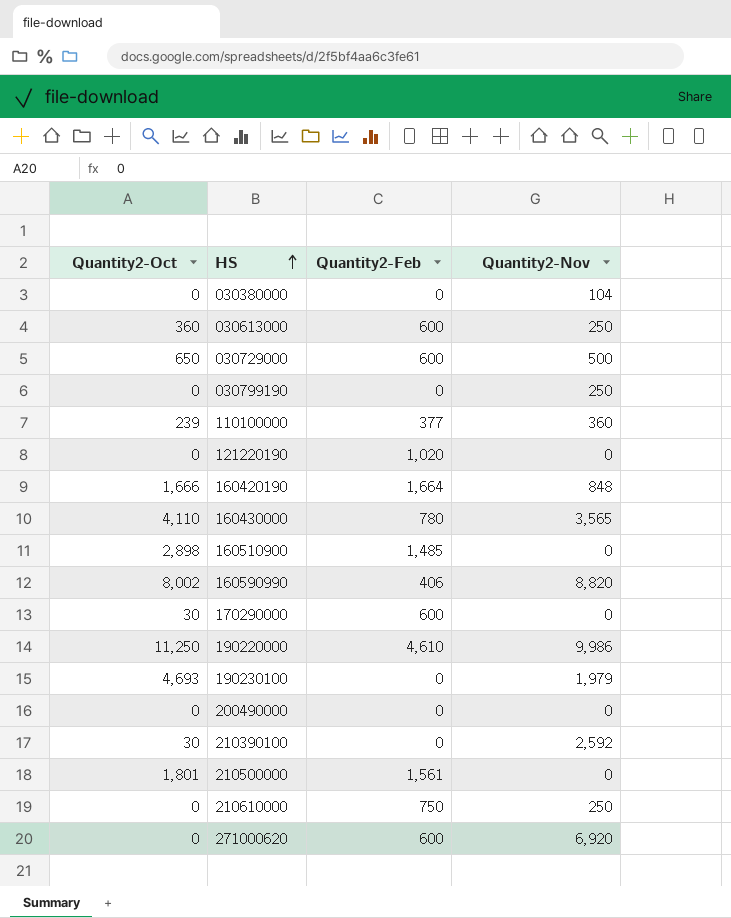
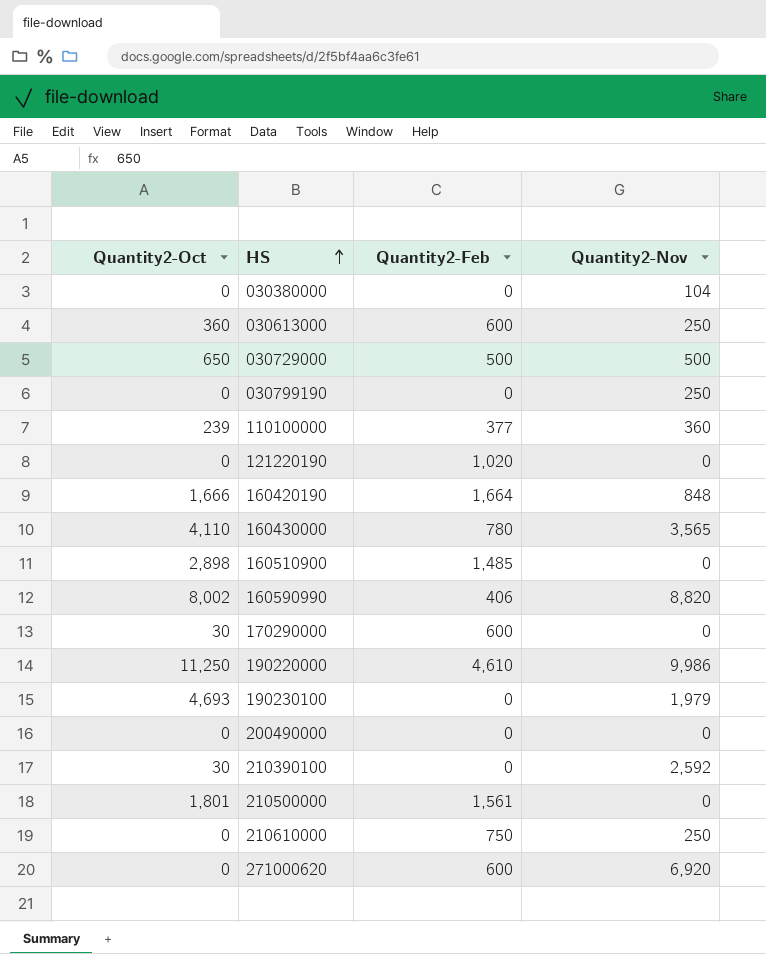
030729000 | Quantity2-Feb: 600 -> 500

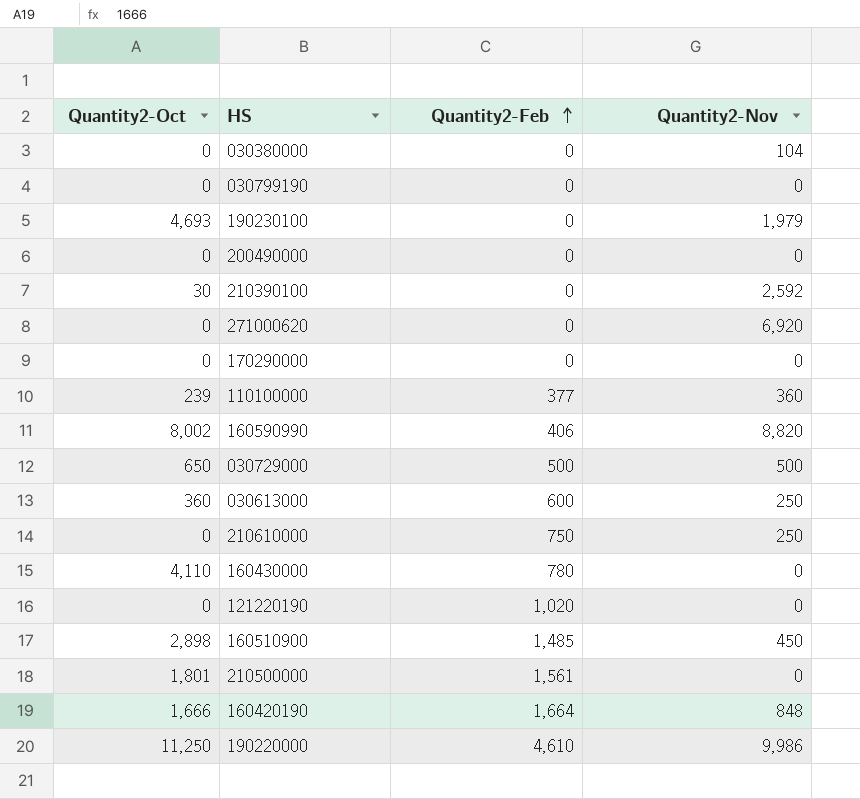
row order: HS ascending -> Quantity2-Feb ascending
030799190 | Quantity2-Nov: 250 -> 0
271000620 | Quantity2-Feb: 600 -> 0
170290000 | Quantity2-Oct: 30 -> 0
170290000 | Quantity2-Feb: 600 -> 0
160430000 | Quantity2-Nov: 3,565 -> 0
160510900 | Quantity2-Nov: 0 -> 450

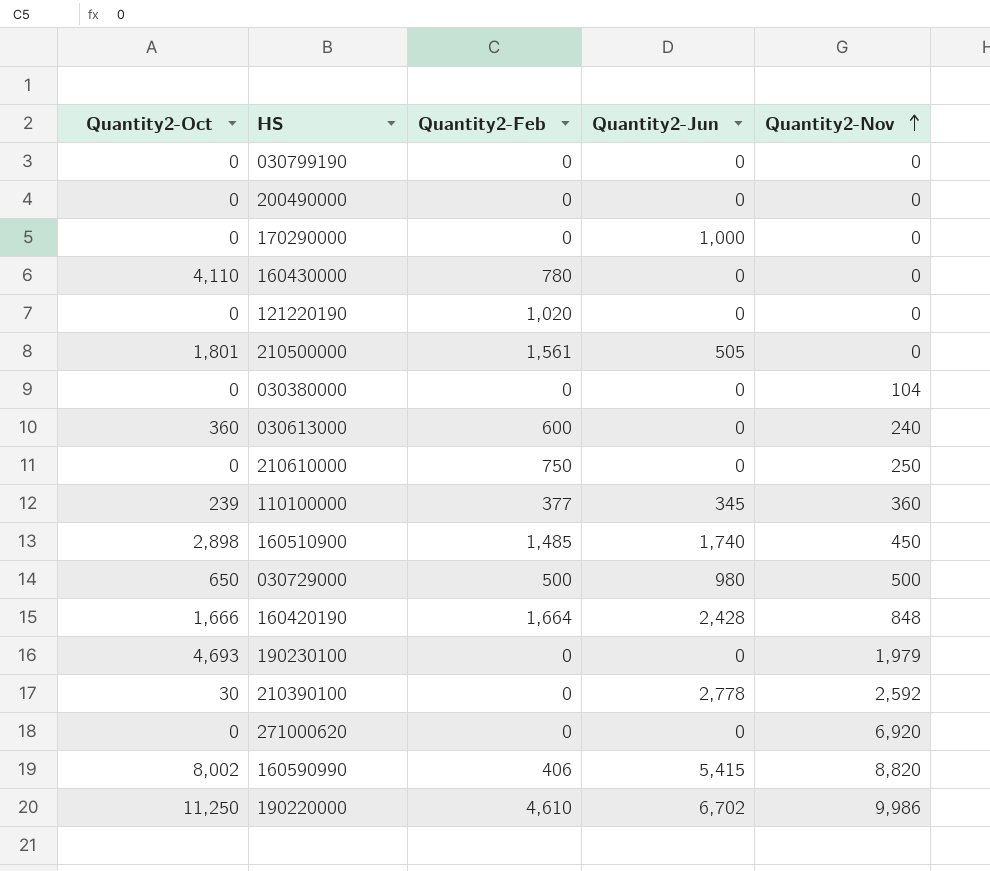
row order: Quantity2-Feb ascending -> Quantity2-Nov ascending
column Quantity2-Jun | position: none -> 4
030613000 | Quantity2-Nov: 250 -> 240

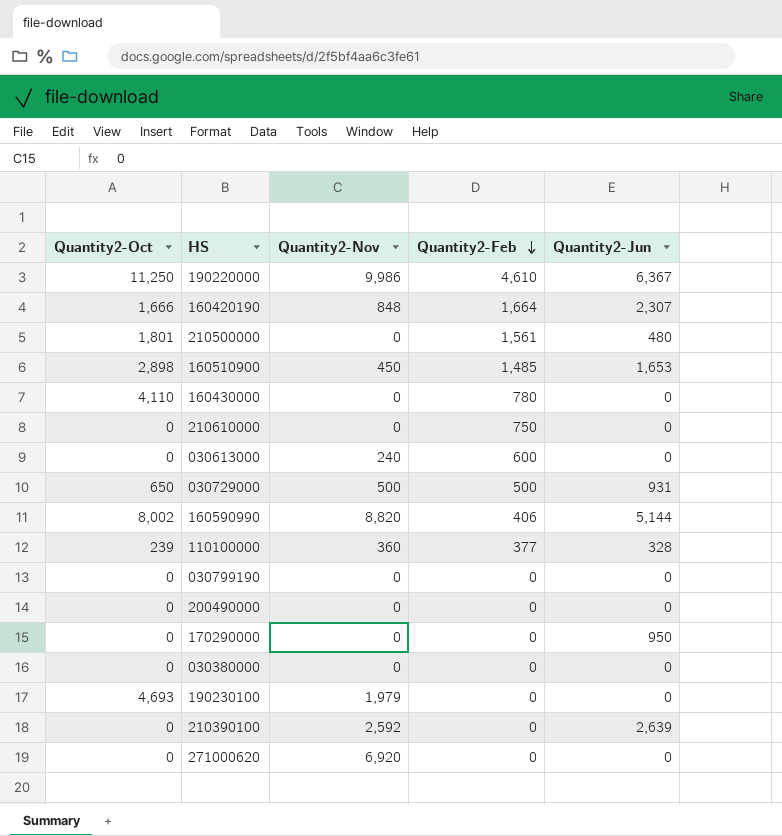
row order: Quantity2-Nov ascending -> Quantity2-Feb descending
column Quantity2-Nov | position: 5 -> 3
row 121220190: 0 | 1,020 | 0 | 0 -> none
190220000 | Quantity2-Jun: 6,702 -> 6,367
160420190 | Quantity2-Jun: 2,428 -> 2,307
210500000 | Quantity2-Jun: 505 -> 480
160510900 | Quantity2-Jun: 1,740 -> 1,653
210610000 | Quantity2-Nov: 250 -> 0
030613000 | Quantity2-Oct: 360 -> 0
030729000 | Quantity2-Jun: 980 -> 931
160590990 | Quantity2-Jun: 5,415 -> 5,144
110100000 | Quantity2-Jun: 345 -> 328
170290000 | Quantity2-Jun: 1,000 -> 950
030380000 | Quantity2-Nov: 104 -> 0
210390100 | Quantity2-Oct: 30 -> 0
210390100 | Quantity2-Jun: 2,778 -> 2,639

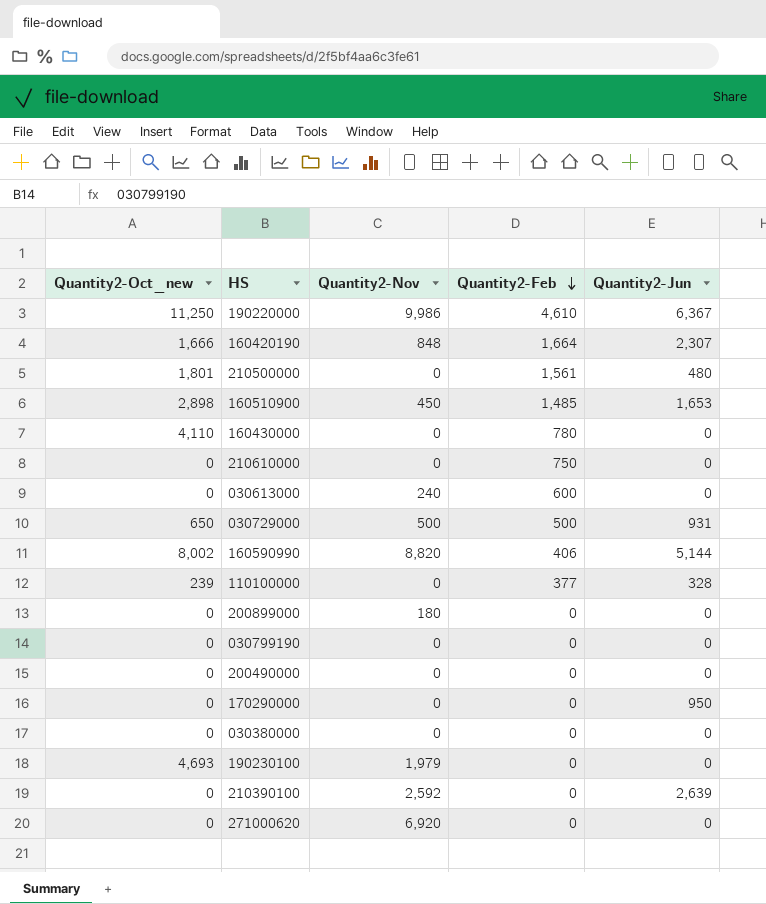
column name: Quantity2-Oct -> Quantity2-Oct_new
110100000 | Quantity2-Nov: 360 -> 0
row 200899000: none -> 0 | 180 | 0 | 0

